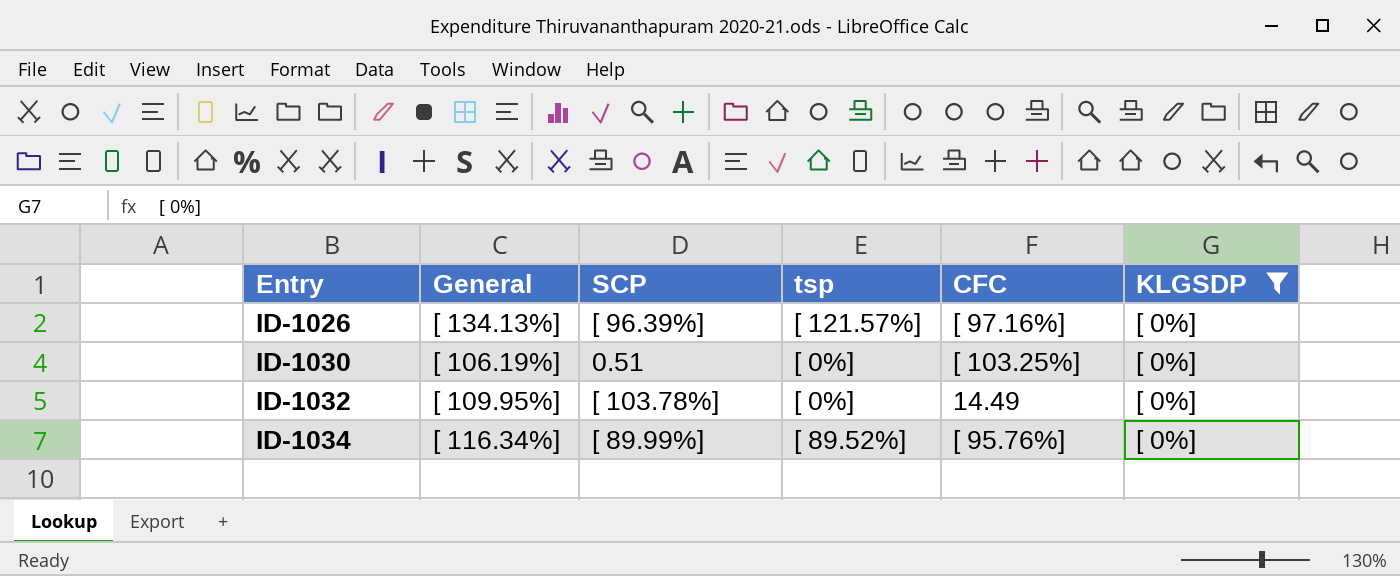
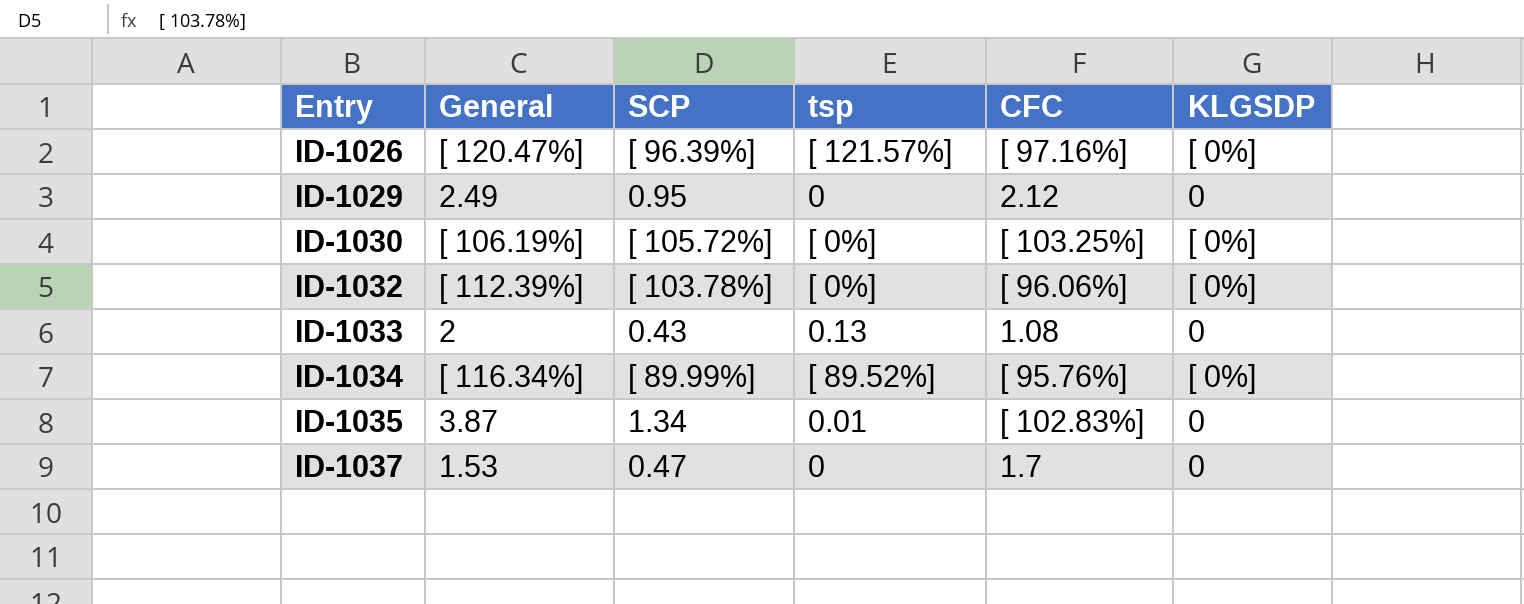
filter: KLGSDP = [ 0%] -> none
ID-1026 | General: [ 134.13%] -> [ 120.47%]
ID-1030 | SCP: 0.51 -> [ 105.72%]
ID-1032 | General: [ 109.95%] -> [ 112.39%]
ID-1032 | CFC: 14.49 -> [ 96.06%]

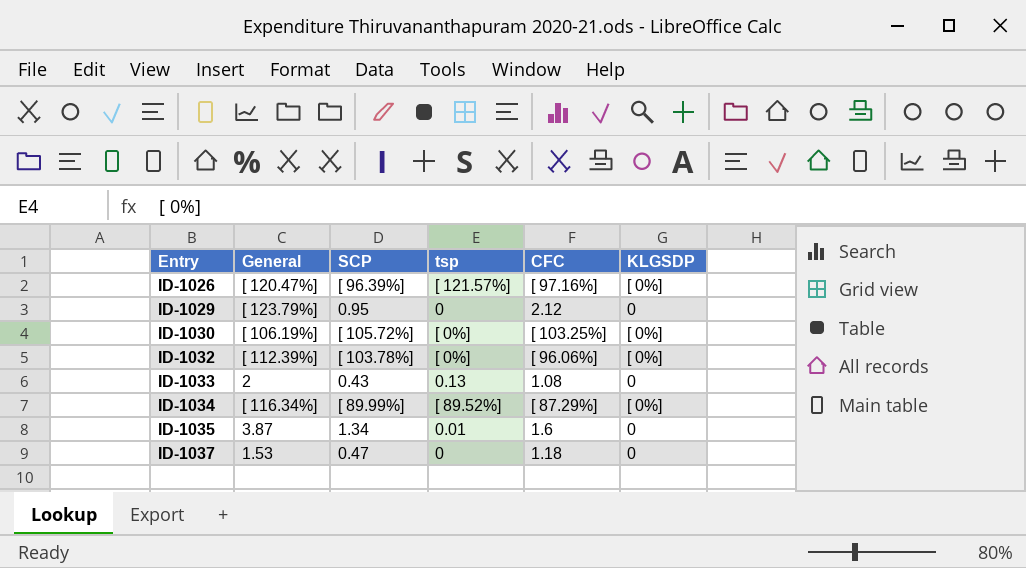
ID-1029 | General: 2.49 -> [ 123.79%]
ID-1034 | CFC: [ 95.76%] -> [ 87.29%]
ID-1035 | CFC: [ 102.83%] -> 1.6
ID-1037 | CFC: 1.7 -> 1.18

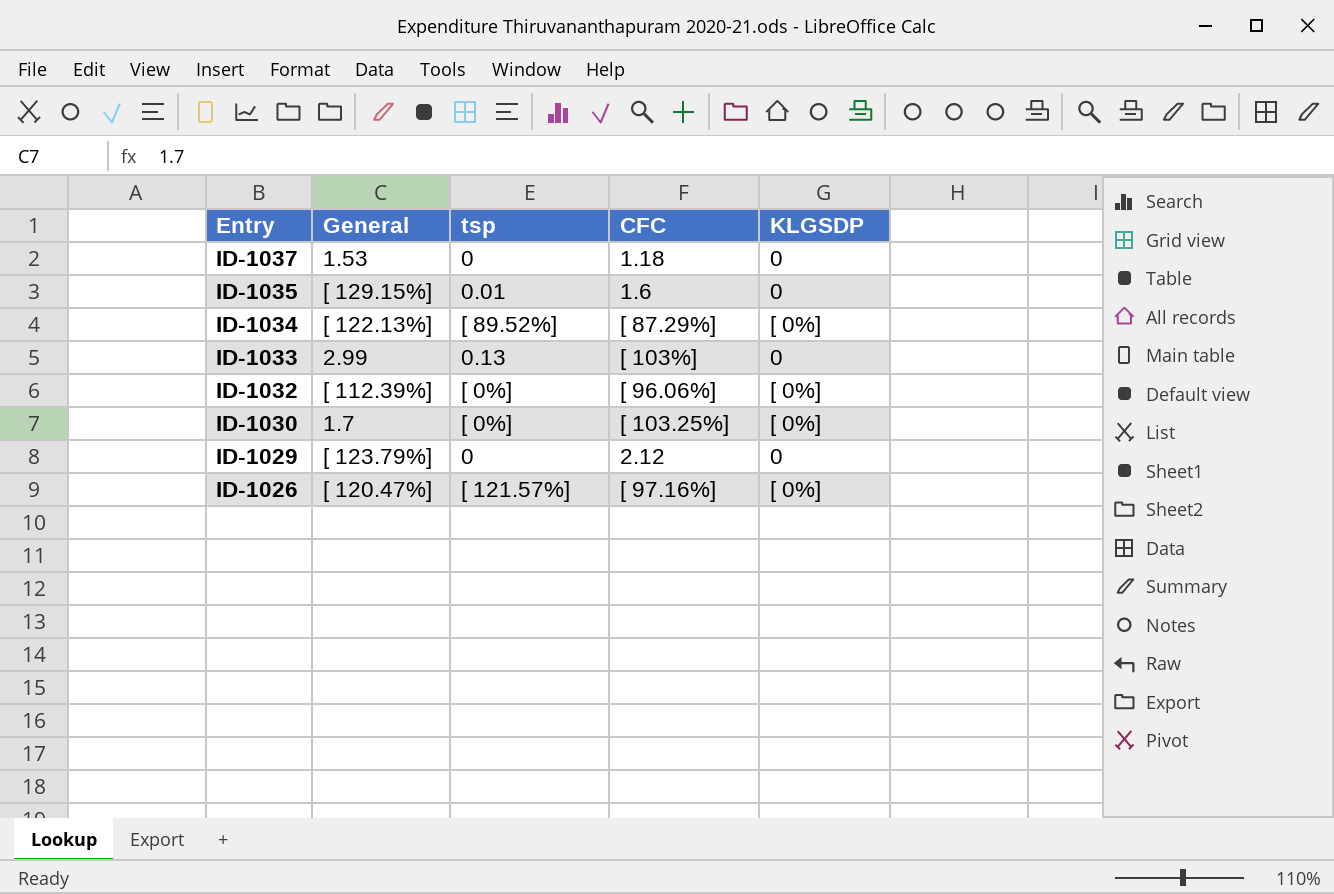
row order: Entry ascending -> Entry descending
column SCP | position: 3 -> none
ID-1035 | General: 3.87 -> [ 129.15%]
ID-1034 | General: [ 116.34%] -> [ 122.13%]
ID-1033 | General: 2 -> 2.99
ID-1033 | CFC: 1.08 -> [ 103%]
ID-1030 | General: [ 106.19%] -> 1.7

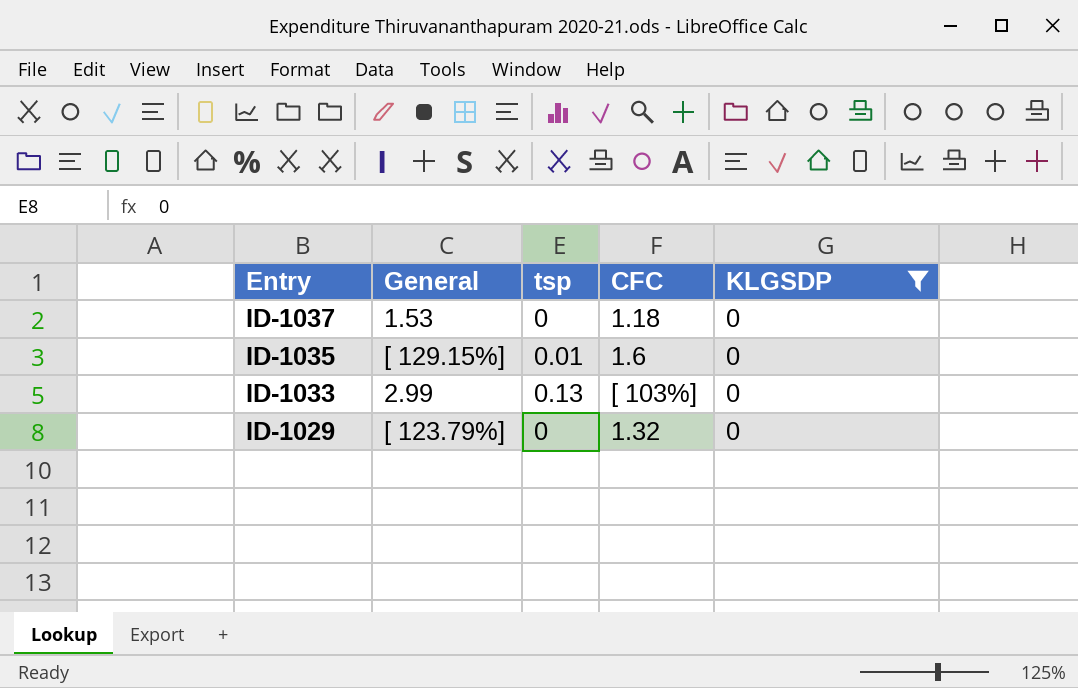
filter: none -> KLGSDP = 0
ID-1029 | CFC: 2.12 -> 1.32

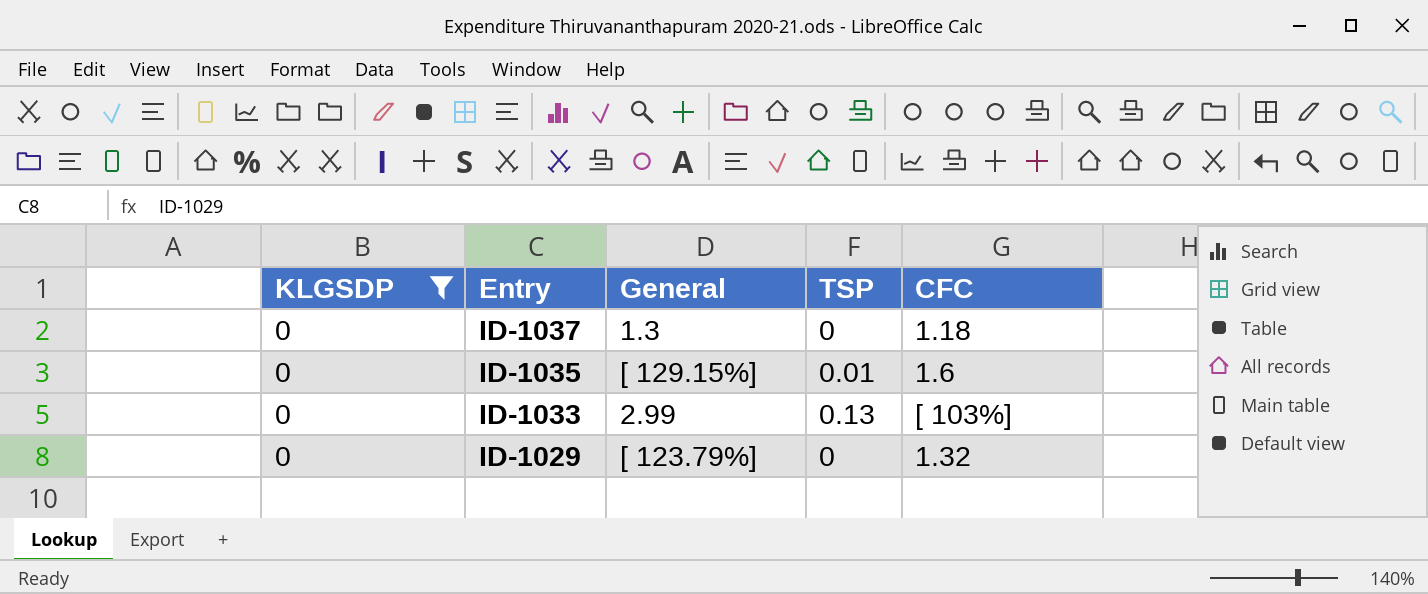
column KLGSDP | position: 5 -> 1
column name: tsp -> TSP
ID-1037 | General: 1.53 -> 1.3

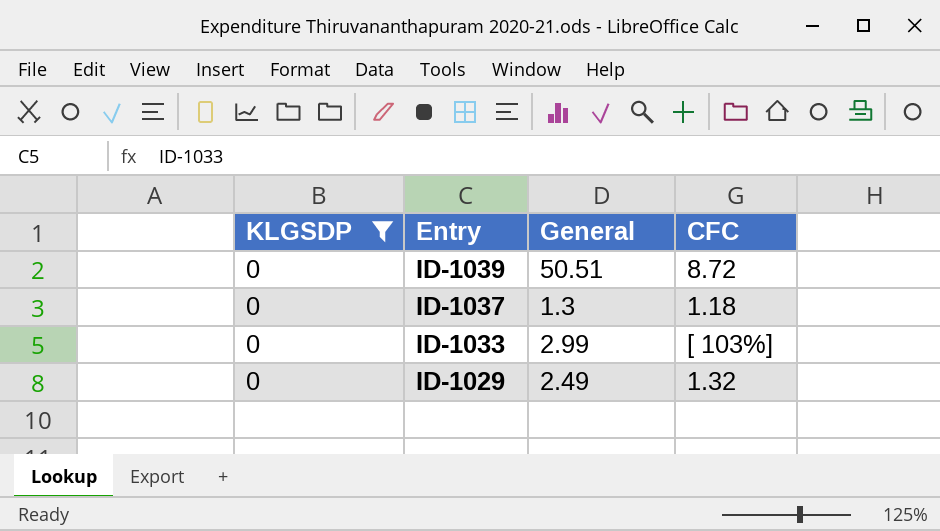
column TSP | position: 4 -> none
row ID-1035: 0 | [ 129.15%] | 0.01 | 1.6 -> none
row ID-1039: none -> 0 | 50.51 | 8.72
ID-1029 | General: [ 123.79%] -> 2.49

